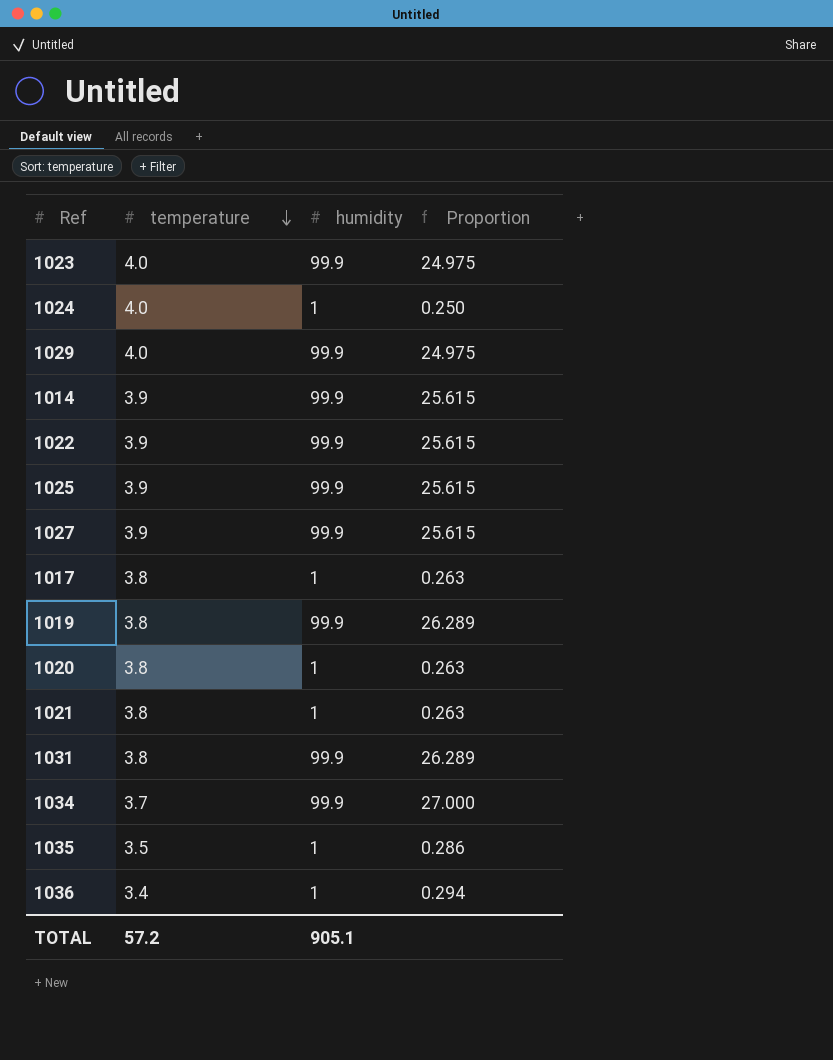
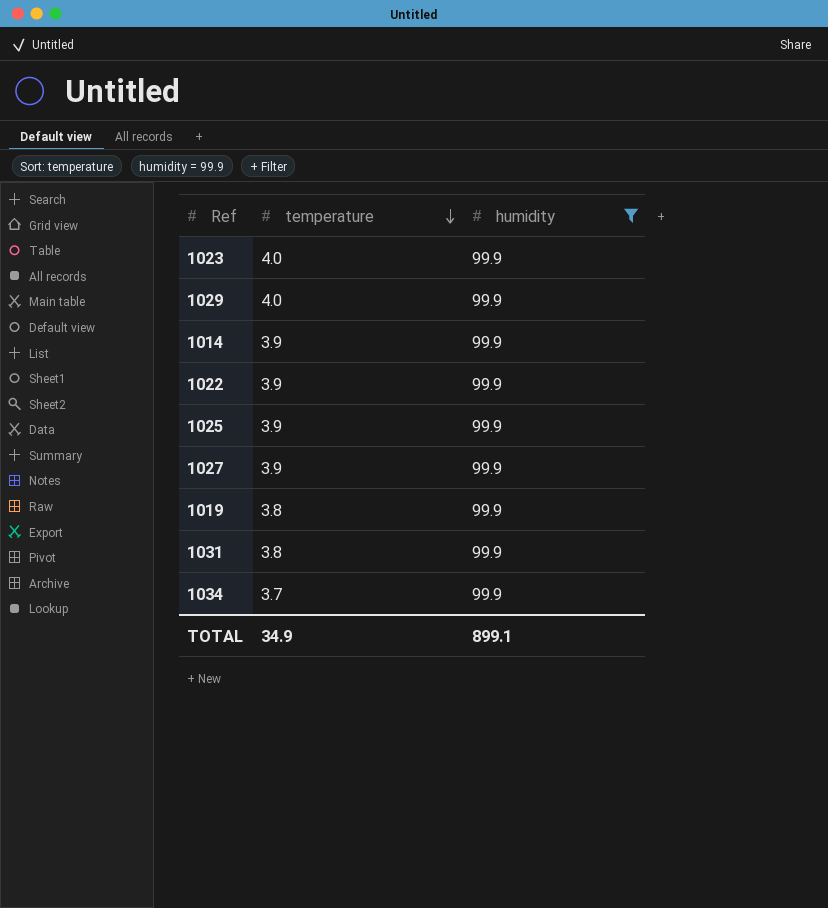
filter: none -> humidity = 99.9
column Proportion | formula: [humidity] / [temperature] -> none
TOTAL | temperature: 57.2 -> 34.9
TOTAL | humidity: 905.1 -> 899.1

